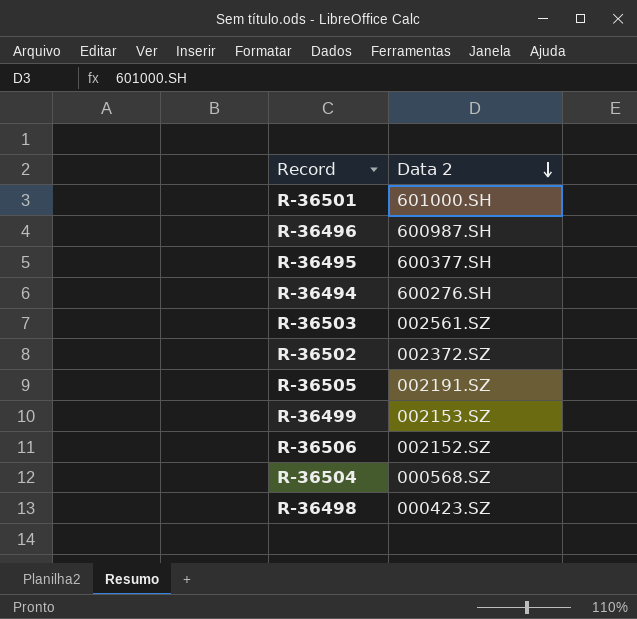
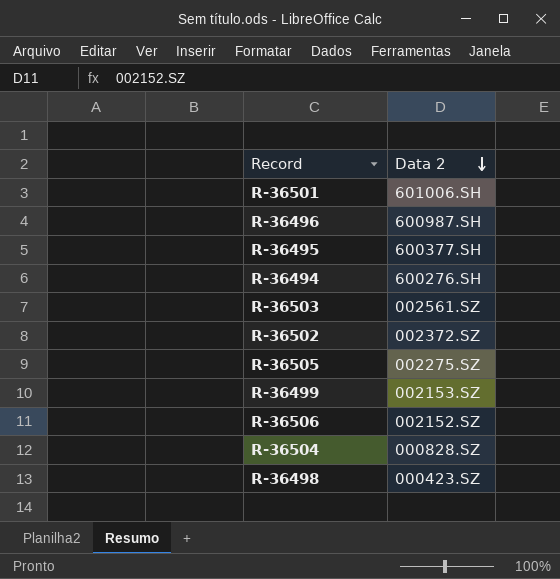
R-36501 | Data 2: 601000.SH -> 601006.SH
R-36505 | Data 2: 002191.SZ -> 002275.SZ
R-36504 | Data 2: 000568.SZ -> 000828.SZ

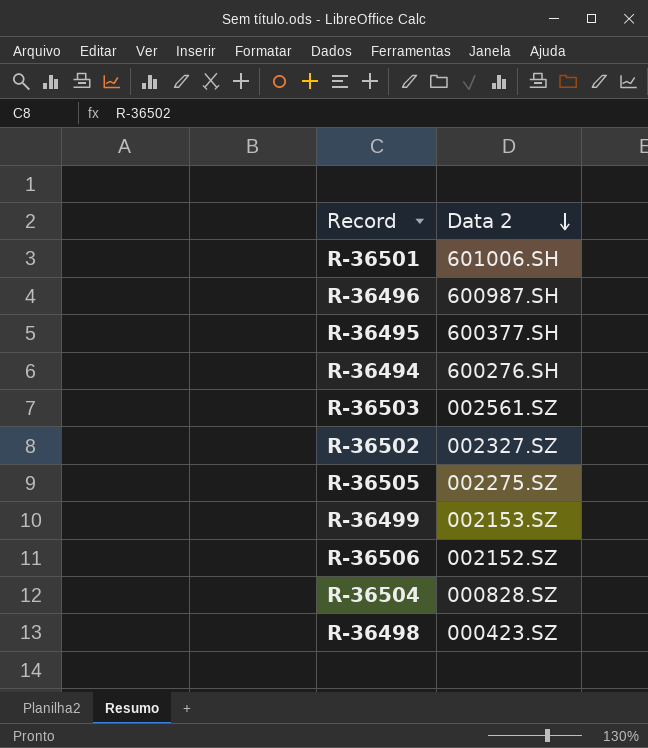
R-36502 | Data 2: 002372.SZ -> 002327.SZ

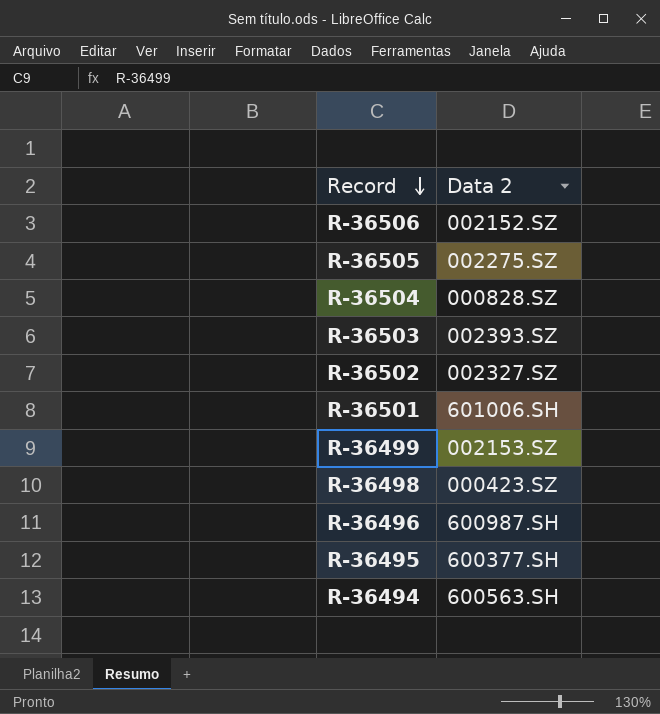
row order: Data 2 descending -> Record descending
R-36503 | Data 2: 002561.SZ -> 002393.SZ
R-36494 | Data 2: 600276.SH -> 600563.SH

